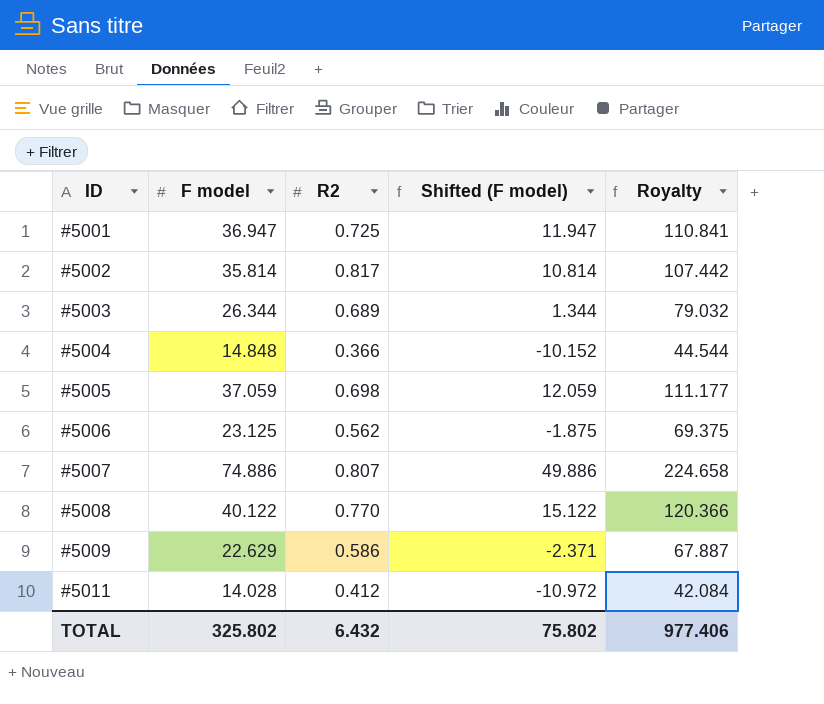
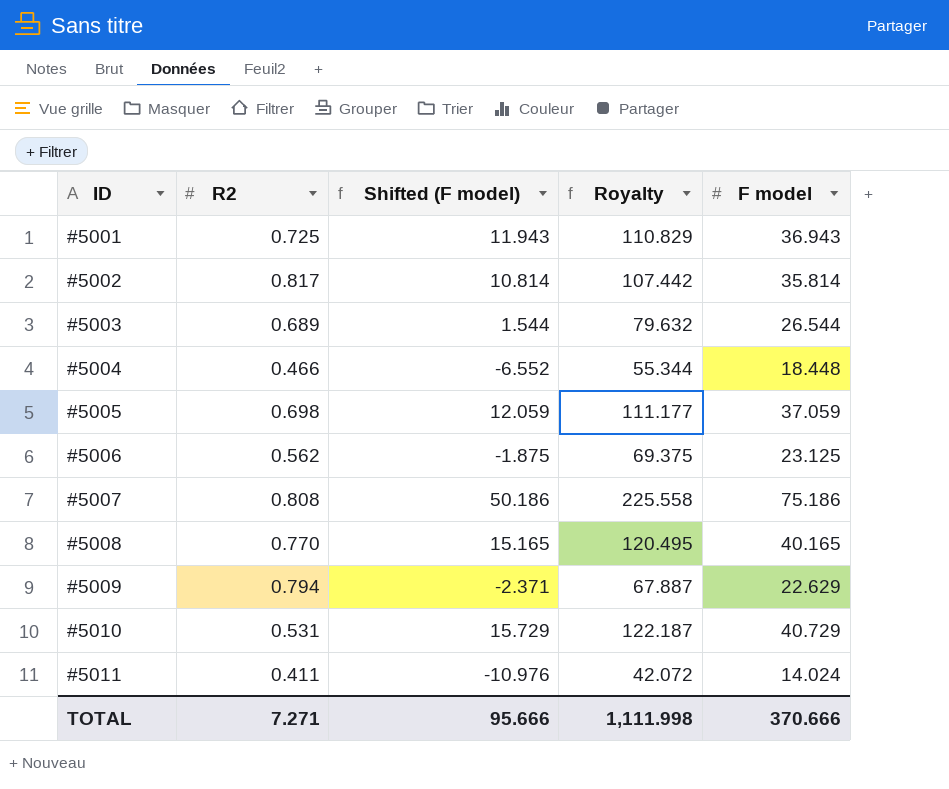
column F model | position: 2 -> 5
#5001 | Shifted (F model): 11.947 -> 11.943
#5001 | Royalty: 110.841 -> 110.829
#5001 | F model: 36.947 -> 36.943
#5003 | Shifted (F model): 1.344 -> 1.544
#5003 | Royalty: 79.032 -> 79.632
#5003 | F model: 26.344 -> 26.544
#5004 | R2: 0.366 -> 0.466
#5004 | Shifted (F model): -10.152 -> -6.552
#5004 | Royalty: 44.544 -> 55.344
#5004 | F model: 14.848 -> 18.448
#5007 | R2: 0.807 -> 0.808
#5007 | Shifted (F model): 49.886 -> 50.186
#5007 | Royalty: 224.658 -> 225.558
#5007 | F model: 74.886 -> 75.186
#5008 | Shifted (F model): 15.122 -> 15.165
#5008 | Royalty: 120.366 -> 120.495
#5008 | F model: 40.122 -> 40.165
#5009 | R2: 0.586 -> 0.794
row #5010: none -> 0.531 | 15.729 | 122.187 | 40.729
#5011 | R2: 0.412 -> 0.411
#5011 | Shifted (F model): -10.972 -> -10.976
#5011 | Royalty: 42.084 -> 42.072
#5011 | F model: 14.028 -> 14.024
TOTAL | R2: 6.432 -> 7.271
TOTAL | Shifted (F model): 75.802 -> 95.666
TOTAL | Royalty: 977.406 -> 1,111.998
TOTAL | F model: 325.802 -> 370.666

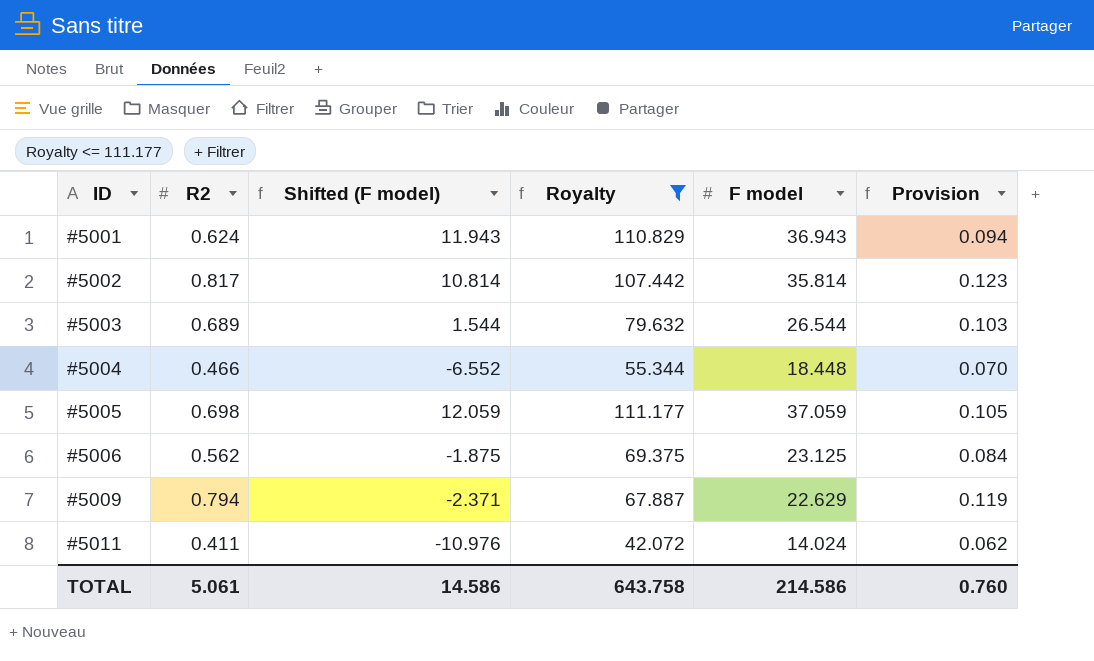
filter: none -> Royalty <= 111.177
column Provision | formula: none -> [R2] * 0.15
#5001 | R2: 0.725 -> 0.624
TOTAL | R2: 7.271 -> 5.061
TOTAL | Shifted (F model): 95.666 -> 14.586
TOTAL | Royalty: 1,111.998 -> 643.758
TOTAL | F model: 370.666 -> 214.586

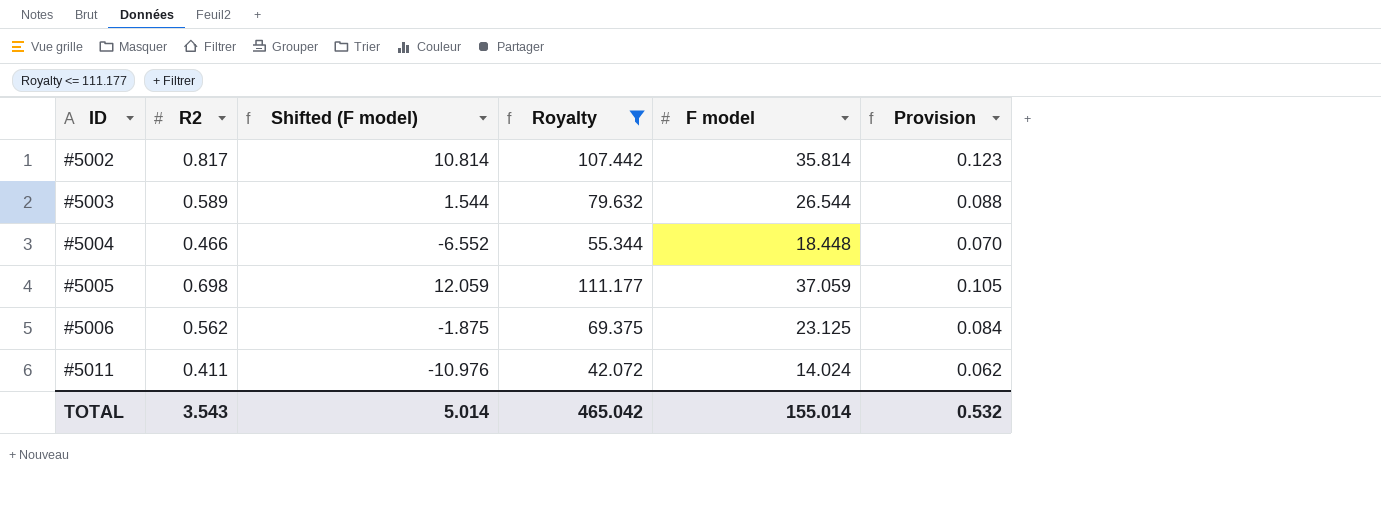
row #5001: 0.624 | 11.943 | 110.829 | 36.943 | 0.094 -> none
row #5009: 0.794 | -2.371 | 67.887 | 22.629 | 0.119 -> none
#5003 | R2: 0.689 -> 0.589
#5003 | Provision: 0.103 -> 0.088
TOTAL | R2: 5.061 -> 3.543
TOTAL | Shifted (F model): 14.586 -> 5.014
TOTAL | Royalty: 643.758 -> 465.042
TOTAL | F model: 214.586 -> 155.014
TOTAL | Provision: 0.760 -> 0.532

